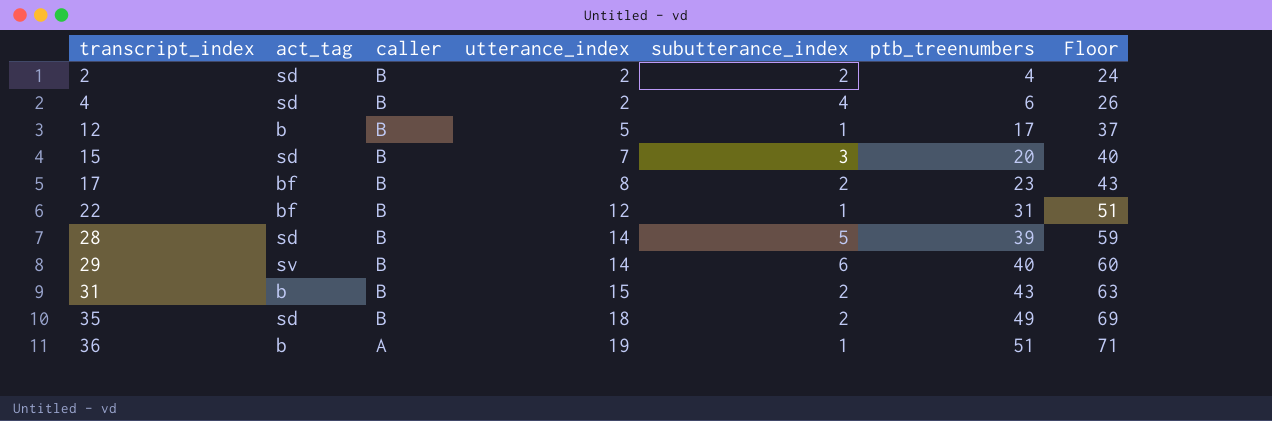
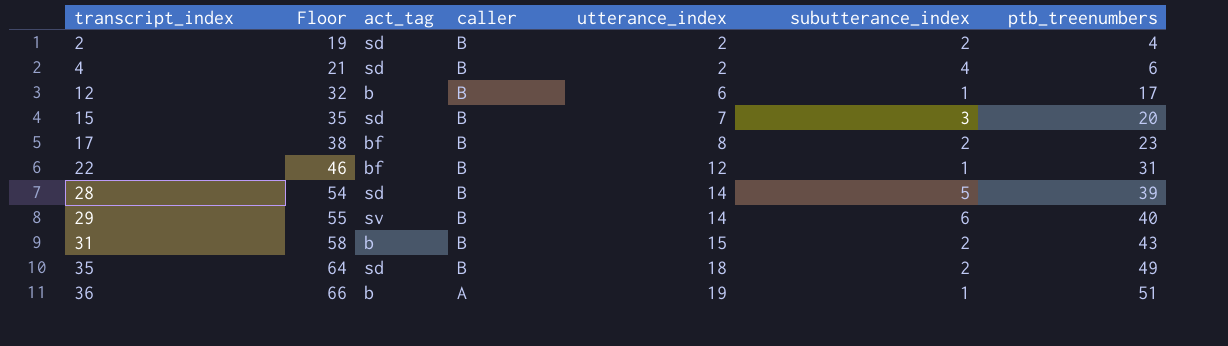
column Floor | formula: [ptb_treenumbers] + 20 -> [ptb_treenumbers] + 15
column Floor | position: 7 -> 2
12 | utterance_index: 5 -> 6

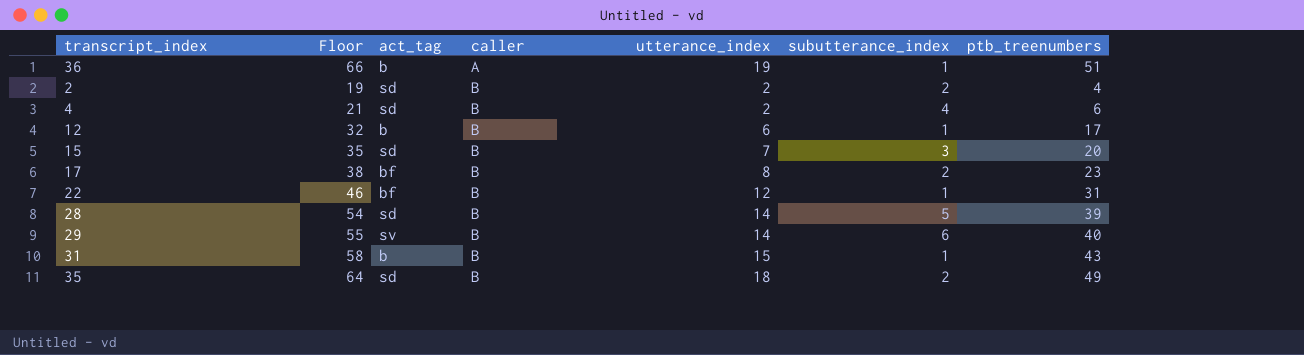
row order: transcript_index ascending -> caller ascending
31 | subutterance_index: 2 -> 1

